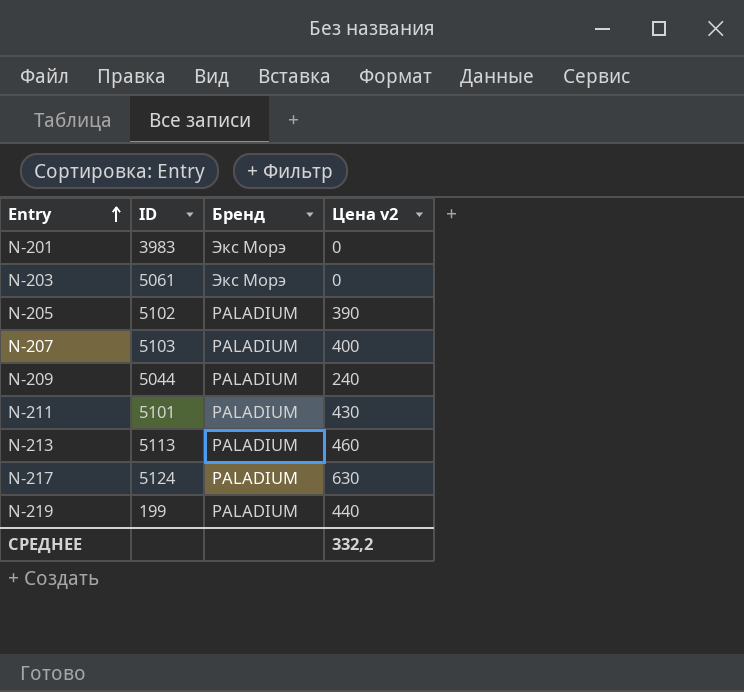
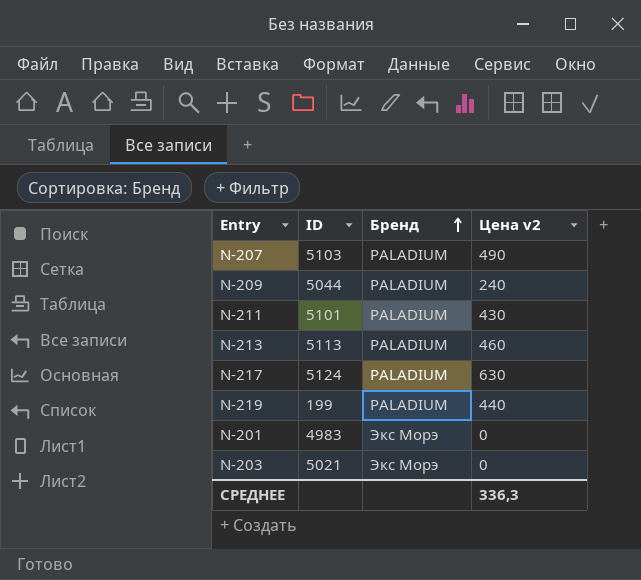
row order: Entry ascending -> Бренд ascending
row N-205: 5102 | PALADIUM | 390 -> none
N-207 | Цена v2: 400 -> 490
N-201 | ID: 3983 -> 4983
N-203 | ID: 5061 -> 5021
СРЕДНЕЕ | Цена v2: 332,2 -> 336,3

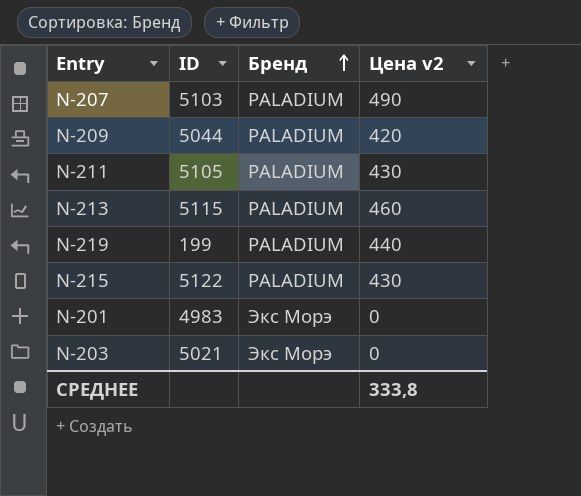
row N-217: 5124 | PALADIUM | 630 -> none
N-209 | Цена v2: 240 -> 420
N-211 | ID: 5101 -> 5105
N-213 | ID: 5113 -> 5115
row N-215: none -> 5122 | PALADIUM | 430
СРЕДНЕЕ | Цена v2: 336,3 -> 333,8

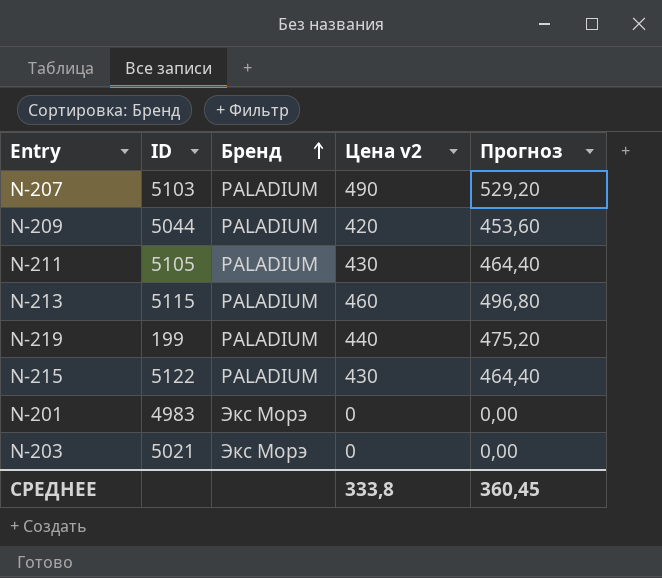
column Прогноз | formula: none -> [Цена v2] * 1,08

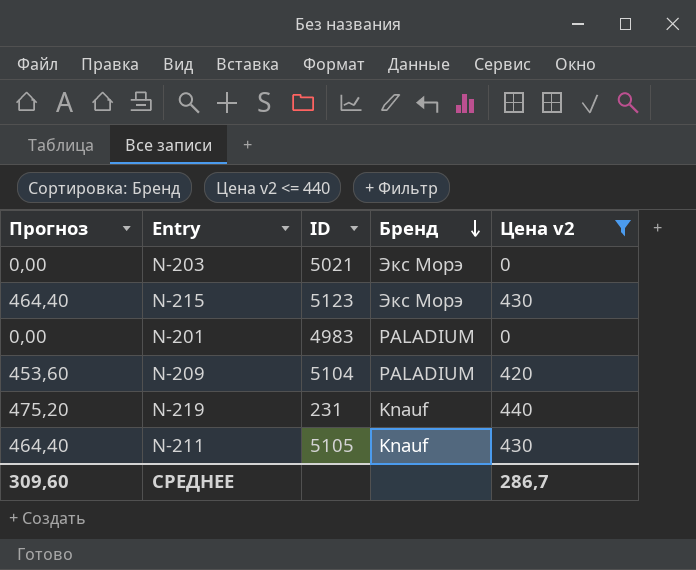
filter: none -> Цена v2 <= 440
row order: Бренд ascending -> Бренд descending
column Прогноз | position: 5 -> 1
N-215 | ID: 5122 -> 5123
N-215 | Бренд: PALADIUM -> Экс Морэ
N-201 | Бренд: Экс Морэ -> PALADIUM
N-209 | ID: 5044 -> 5104
N-219 | ID: 199 -> 231
N-219 | Бренд: PALADIUM -> Knauf
N-211 | Бренд: PALADIUM -> Knauf
СРЕДНЕЕ | Прогноз: 360,45 -> 309,60
СРЕДНЕЕ | Цена v2: 333,8 -> 286,7

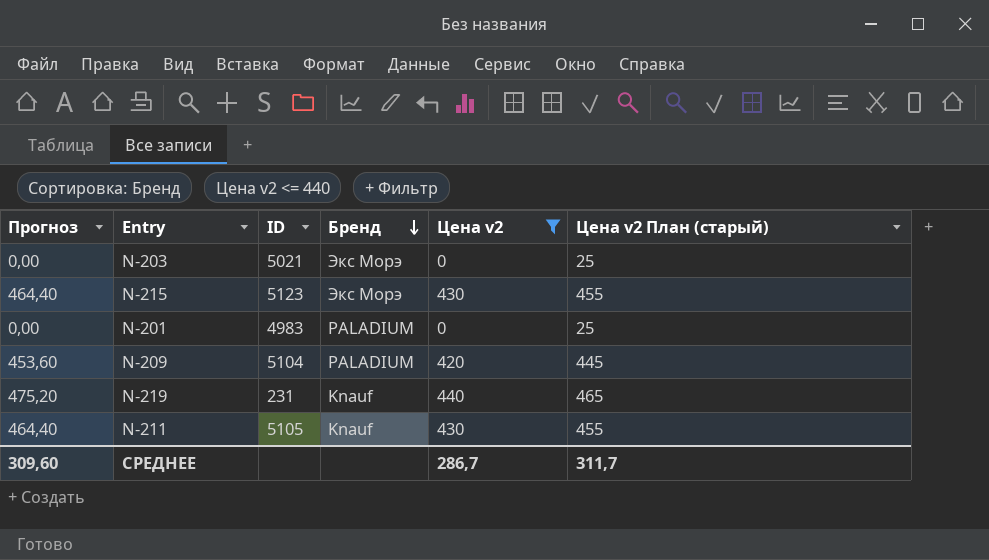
column Цена v2 План (старый) | formula: none -> [Цена v2] + 25

